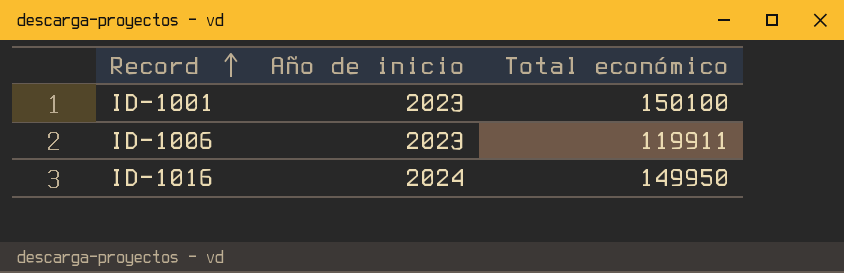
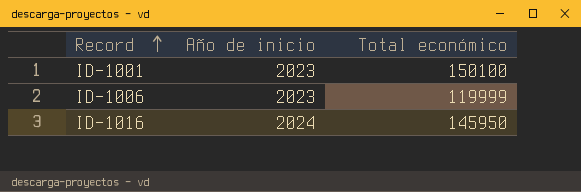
ID-1006 | Total económico: 119911 -> 119999
ID-1016 | Total económico: 149950 -> 145950

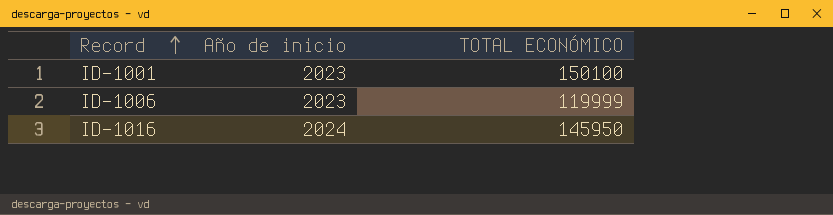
column name: Total económico -> TOTAL ECONÓMICO

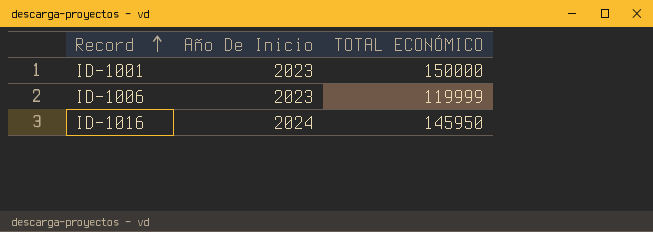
column name: Año de inicio -> Año De Inicio
ID-1001 | TOTAL ECONÓMICO: 150100 -> 150000

